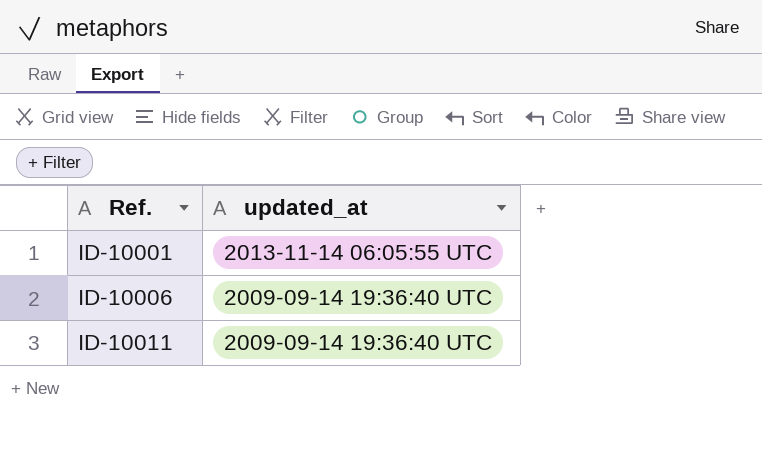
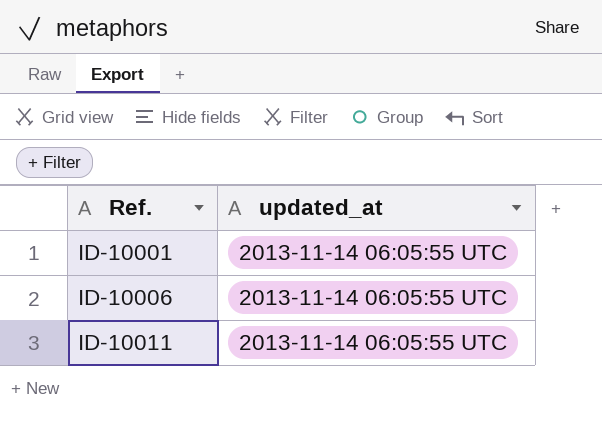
ID-10006 | updated_at: 2009-09-14 19:36:40 UTC -> 2013-11-14 06:05:55 UTC
ID-10011 | updated_at: 2009-09-14 19:36:40 UTC -> 2013-11-14 06:05:55 UTC

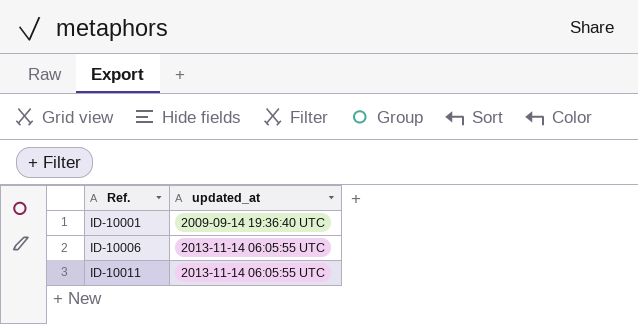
ID-10001 | updated_at: 2013-11-14 06:05:55 UTC -> 2009-09-14 19:36:40 UTC

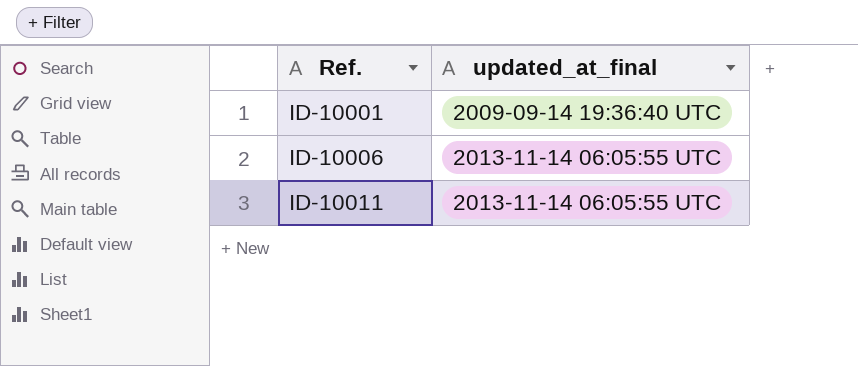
column name: updated_at -> updated_at_final

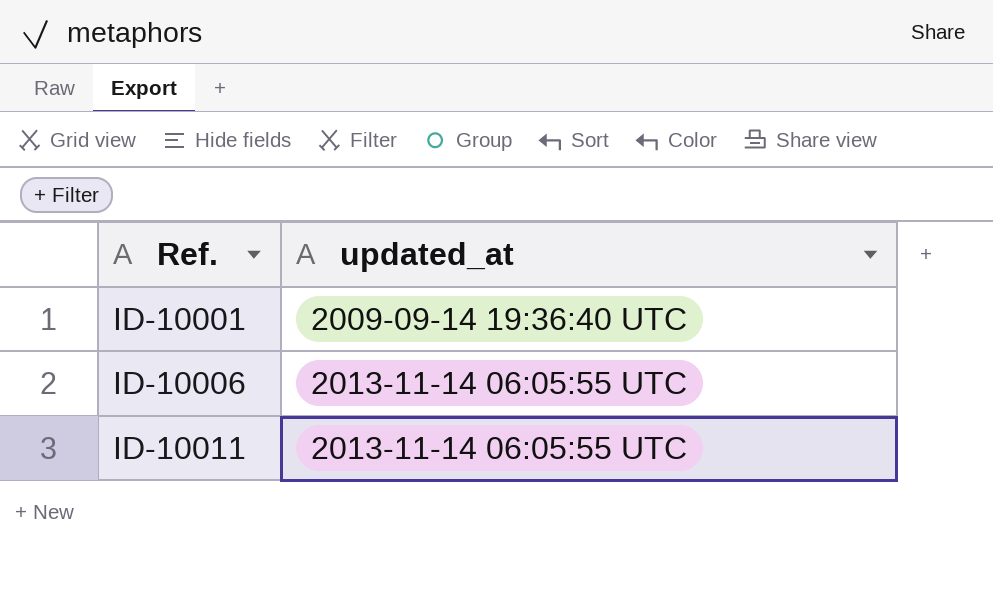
column name: updated_at_final -> updated_at

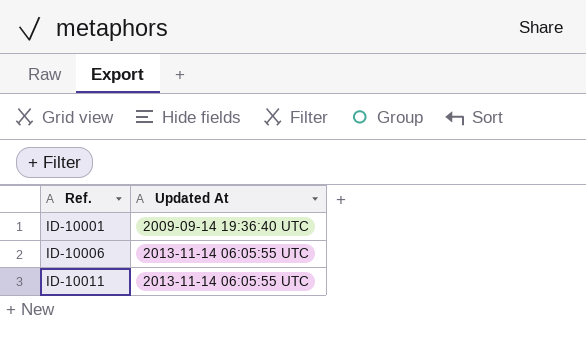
column name: updated_at -> Updated At

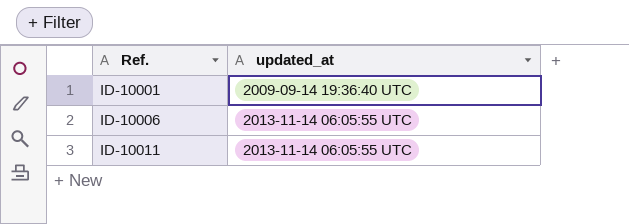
column name: Updated At -> updated_at

